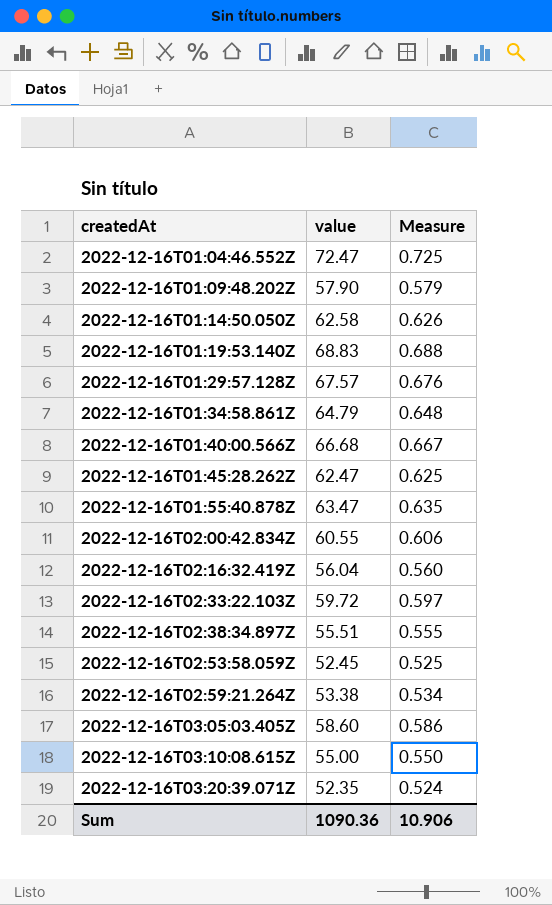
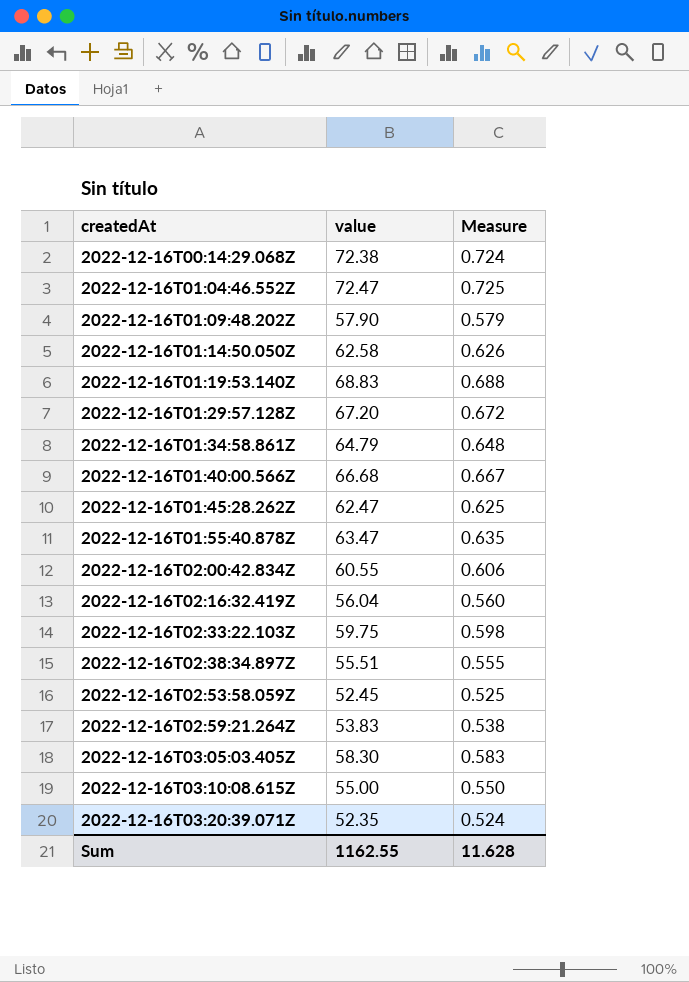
row 2022-12-16T00:14:29.068Z: none -> 72.38 | 0.724
2022-12-16T01:29:57.128Z | value: 67.57 -> 67.20
2022-12-16T01:29:57.128Z | Measure: 0.676 -> 0.672
2022-12-16T02:33:22.103Z | value: 59.72 -> 59.75
2022-12-16T02:33:22.103Z | Measure: 0.597 -> 0.598
2022-12-16T02:59:21.264Z | value: 53.38 -> 53.83
2022-12-16T02:59:21.264Z | Measure: 0.534 -> 0.538
2022-12-16T03:05:03.405Z | value: 58.60 -> 58.30
2022-12-16T03:05:03.405Z | Measure: 0.586 -> 0.583
Sum | value: 1090.36 -> 1162.55
Sum | Measure: 10.906 -> 11.628

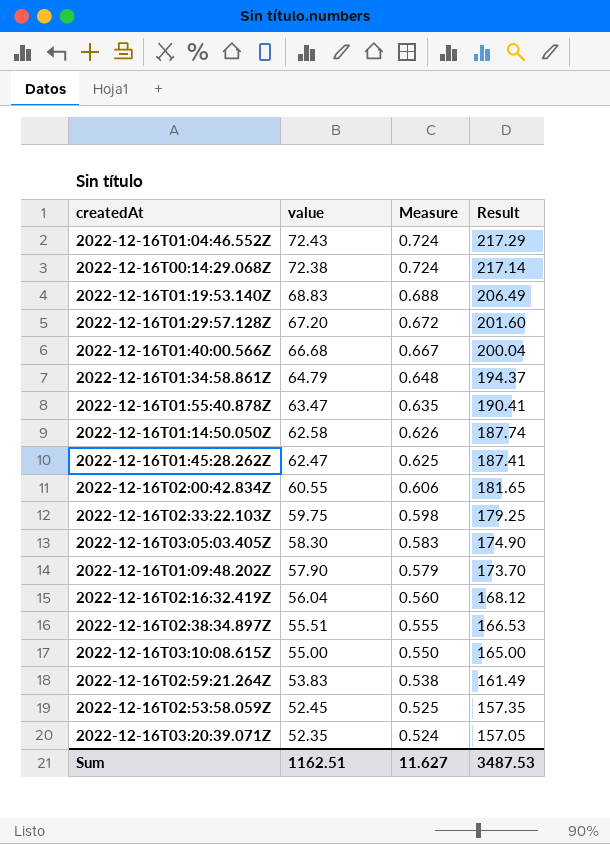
row order: createdAt ascending -> value descending
column Result | formula: none -> [value] * 3
2022-12-16T01:04:46.552Z | value: 72.47 -> 72.43
2022-12-16T01:04:46.552Z | Measure: 0.725 -> 0.724
Sum | value: 1162.55 -> 1162.51
Sum | Measure: 11.628 -> 11.627

